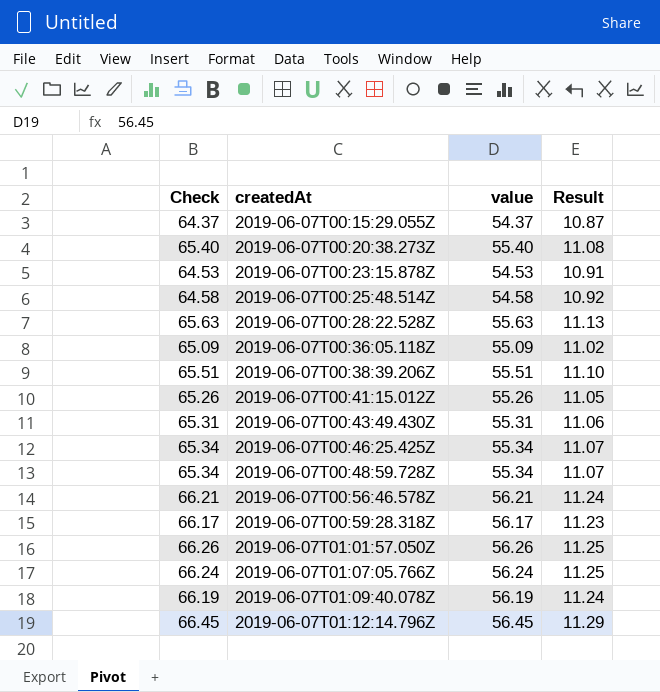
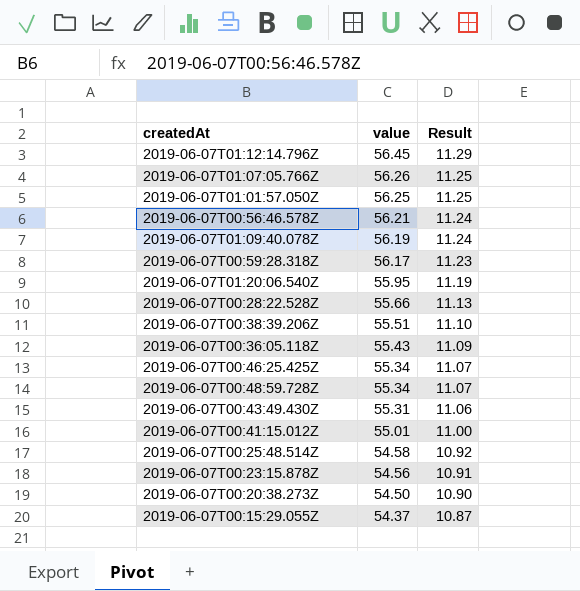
row order: createdAt ascending -> value descending
column Check | formula: [value] + 10 -> none
2019-06-07T01:07:05.766Z | value: 56.24 -> 56.26
2019-06-07T01:01:57.050Z | value: 56.26 -> 56.25
row 2019-06-07T01:20:06.540Z: none -> 55.95 | 11.19
2019-06-07T00:28:22.528Z | value: 55.63 -> 55.66
2019-06-07T00:36:05.118Z | value: 55.09 -> 55.43
2019-06-07T00:36:05.118Z | Result: 11.02 -> 11.09
2019-06-07T00:41:15.012Z | value: 55.26 -> 55.01
2019-06-07T00:41:15.012Z | Result: 11.05 -> 11.00
2019-06-07T00:23:15.878Z | value: 54.53 -> 54.56
2019-06-07T00:20:38.273Z | value: 55.40 -> 54.50
2019-06-07T00:20:38.273Z | Result: 11.08 -> 10.90

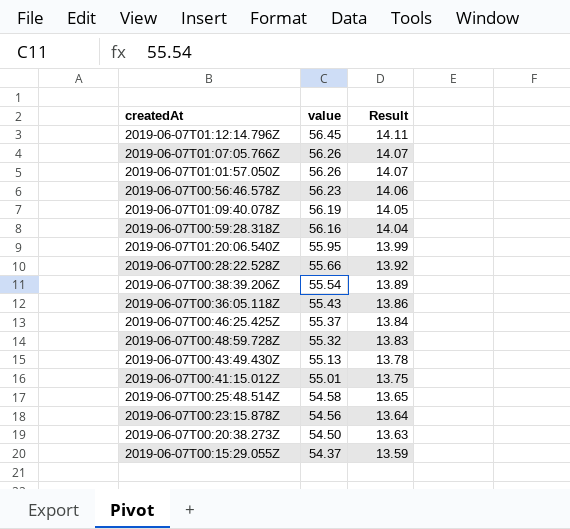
column Result | formula: [value] * 0.2 -> [value] * 0.25
2019-06-07T01:01:57.050Z | value: 56.25 -> 56.26
2019-06-07T00:56:46.578Z | value: 56.21 -> 56.23
2019-06-07T00:59:28.318Z | value: 56.17 -> 56.16
2019-06-07T00:38:39.206Z | value: 55.51 -> 55.54
2019-06-07T00:46:25.425Z | value: 55.34 -> 55.37
2019-06-07T00:48:59.728Z | value: 55.34 -> 55.32
2019-06-07T00:43:49.430Z | value: 55.31 -> 55.13

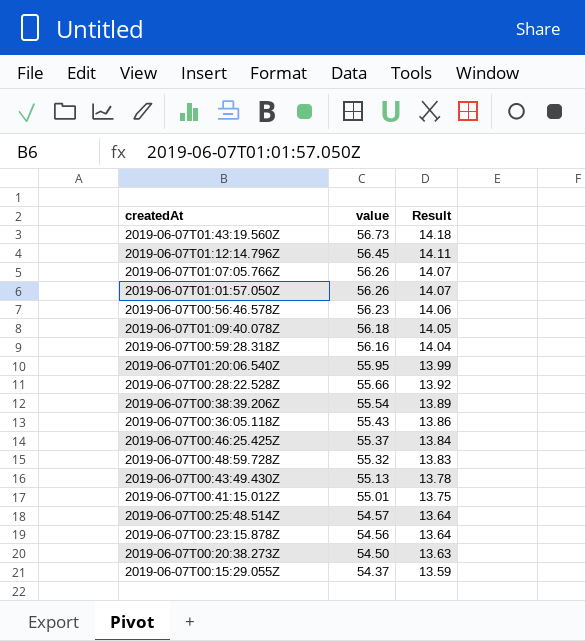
row 2019-06-07T01:43:19.560Z: none -> 56.73 | 14.18
2019-06-07T01:09:40.078Z | value: 56.19 -> 56.18
2019-06-07T00:25:48.514Z | value: 54.58 -> 54.57
2019-06-07T00:25:48.514Z | Result: 13.65 -> 13.64

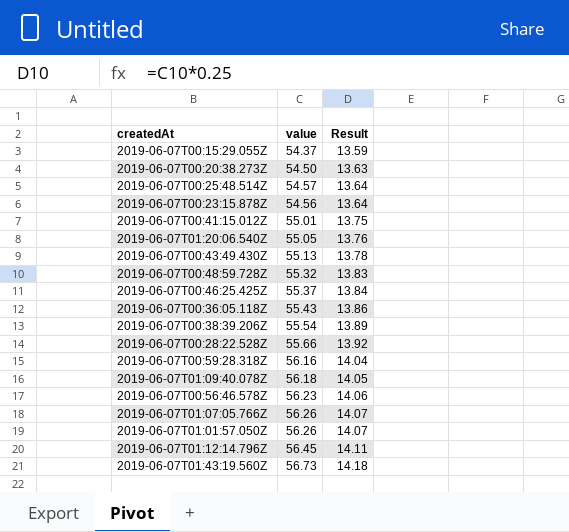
row order: value descending -> Result ascending
2019-06-07T01:20:06.540Z | value: 55.95 -> 55.05
2019-06-07T01:20:06.540Z | Result: 13.99 -> 13.76

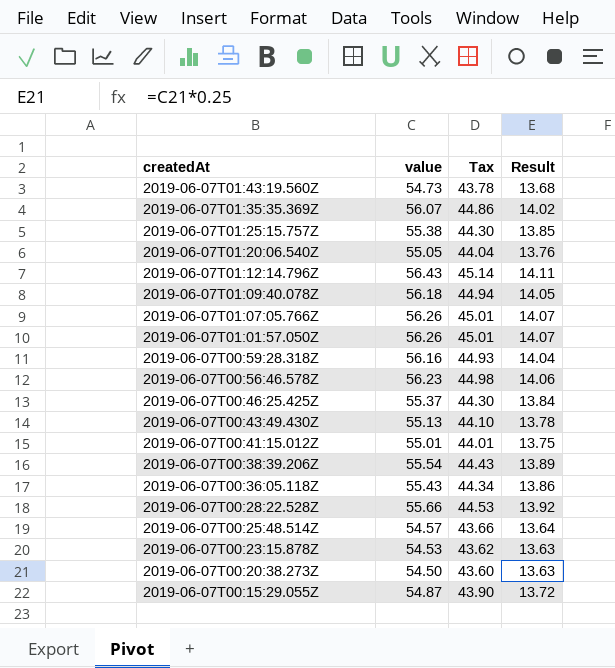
row order: Result ascending -> createdAt descending
column Tax | formula: none -> [value] * 0.8
row 2019-06-07T00:48:59.728Z: 55.32 | 13.83 -> none
2019-06-07T01:43:19.560Z | value: 56.73 -> 54.73
2019-06-07T01:43:19.560Z | Result: 14.18 -> 13.68
row 2019-06-07T01:35:35.369Z: none -> 56.07 | 44.86 | 14.02
row 2019-06-07T01:25:15.757Z: none -> 55.38 | 44.30 | 13.85
2019-06-07T01:12:14.796Z | value: 56.45 -> 56.43
2019-06-07T00:23:15.878Z | value: 54.56 -> 54.53
2019-06-07T00:23:15.878Z | Result: 13.64 -> 13.63
2019-06-07T00:15:29.055Z | value: 54.37 -> 54.87
2019-06-07T00:15:29.055Z | Result: 13.59 -> 13.72

